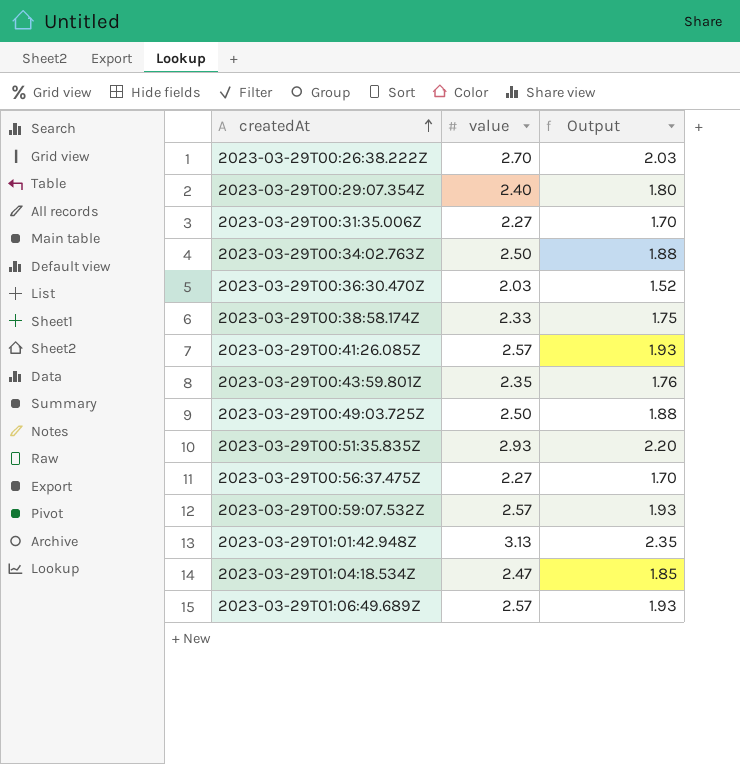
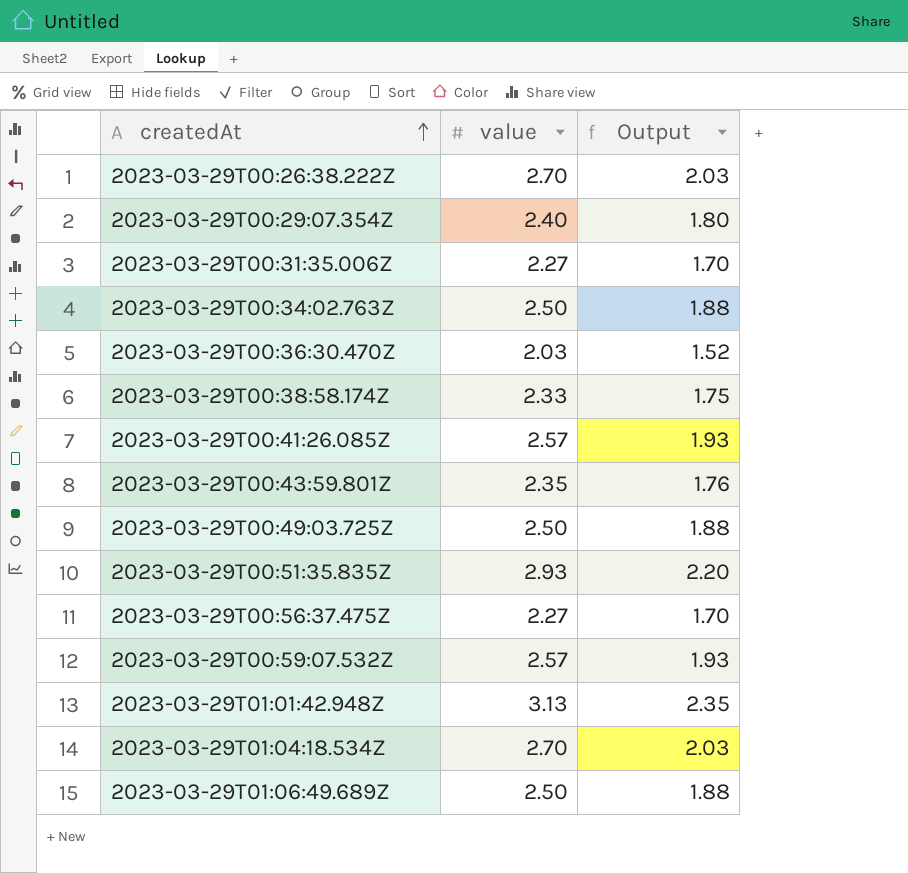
2023-03-29T01:04:18.534Z | value: 2.47 -> 2.70
2023-03-29T01:04:18.534Z | Output: 1.85 -> 2.03
2023-03-29T01:06:49.689Z | value: 2.57 -> 2.50
2023-03-29T01:06:49.689Z | Output: 1.93 -> 1.88

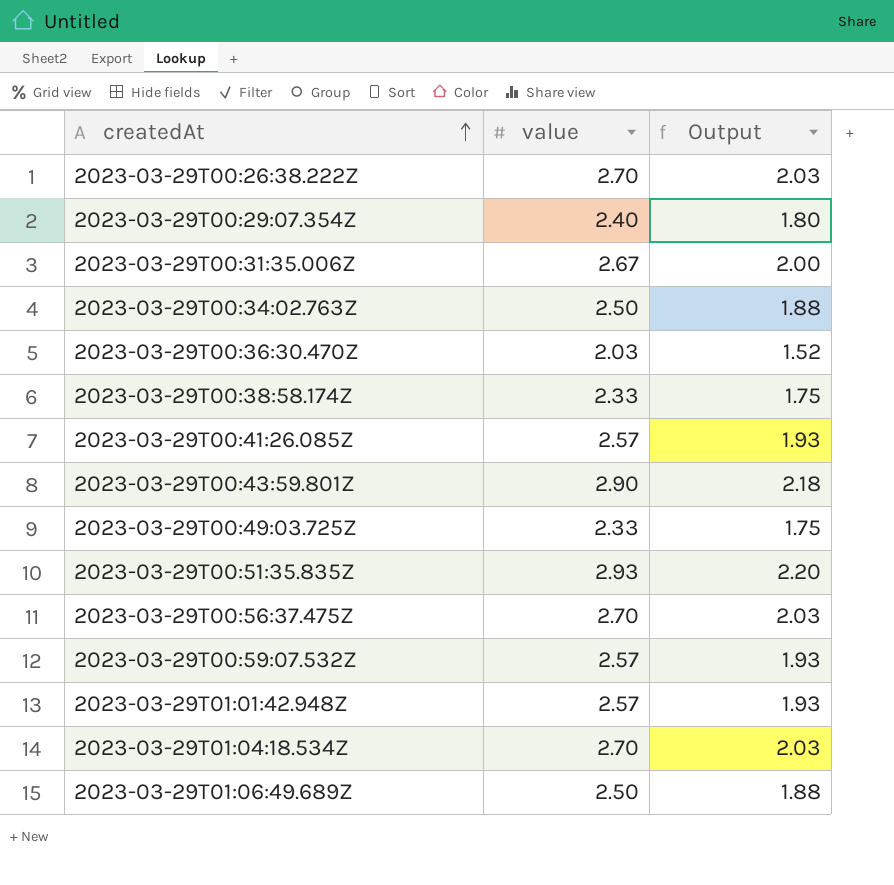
2023-03-29T00:31:35.006Z | value: 2.27 -> 2.67
2023-03-29T00:31:35.006Z | Output: 1.70 -> 2.00
2023-03-29T00:43:59.801Z | value: 2.35 -> 2.90
2023-03-29T00:43:59.801Z | Output: 1.76 -> 2.18
2023-03-29T00:49:03.725Z | value: 2.50 -> 2.33
2023-03-29T00:49:03.725Z | Output: 1.88 -> 1.75
2023-03-29T00:56:37.475Z | value: 2.27 -> 2.70
2023-03-29T00:56:37.475Z | Output: 1.70 -> 2.03
2023-03-29T01:01:42.948Z | value: 3.13 -> 2.57
2023-03-29T01:01:42.948Z | Output: 2.35 -> 1.93

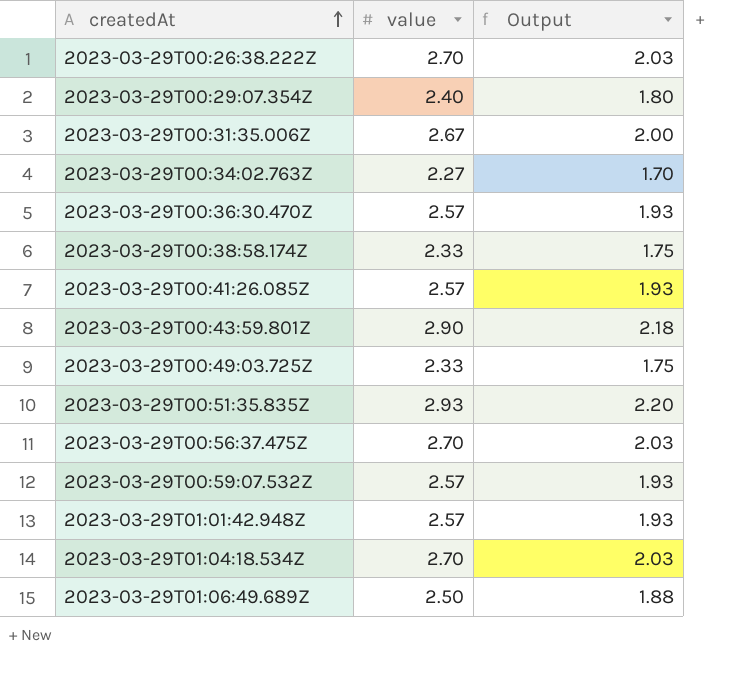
2023-03-29T00:34:02.763Z | value: 2.50 -> 2.27
2023-03-29T00:34:02.763Z | Output: 1.88 -> 1.70
2023-03-29T00:36:30.470Z | value: 2.03 -> 2.57
2023-03-29T00:36:30.470Z | Output: 1.52 -> 1.93

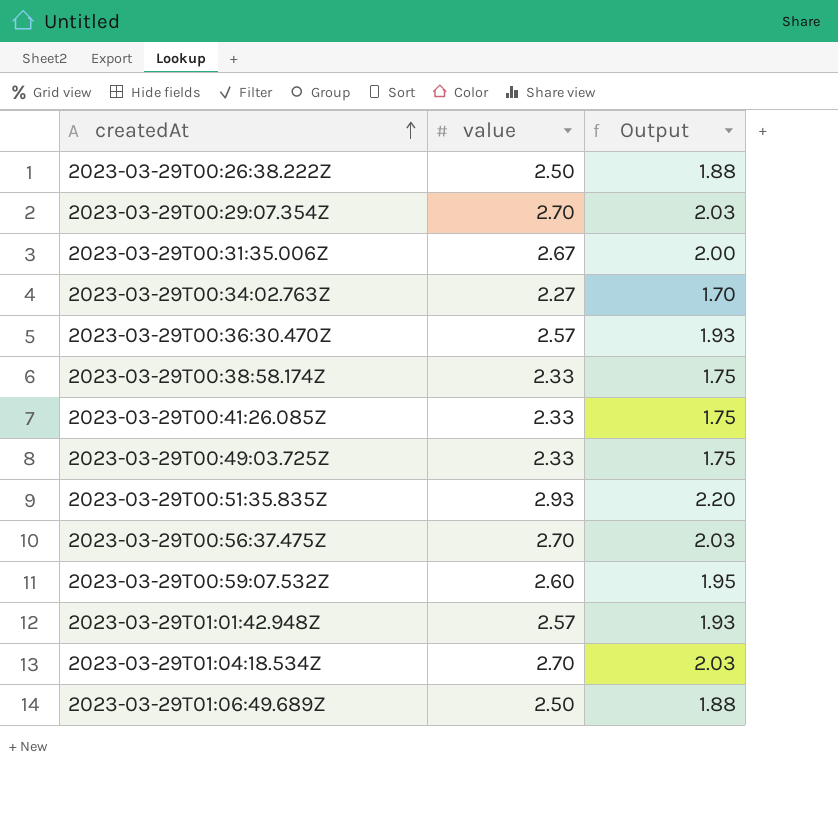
row 2023-03-29T00:43:59.801Z: 2.90 | 2.18 -> none
2023-03-29T00:26:38.222Z | value: 2.70 -> 2.50
2023-03-29T00:26:38.222Z | Output: 2.03 -> 1.88
2023-03-29T00:29:07.354Z | value: 2.40 -> 2.70
2023-03-29T00:29:07.354Z | Output: 1.80 -> 2.03
2023-03-29T00:41:26.085Z | value: 2.57 -> 2.33
2023-03-29T00:41:26.085Z | Output: 1.93 -> 1.75
2023-03-29T00:59:07.532Z | value: 2.57 -> 2.60
2023-03-29T00:59:07.532Z | Output: 1.93 -> 1.95

